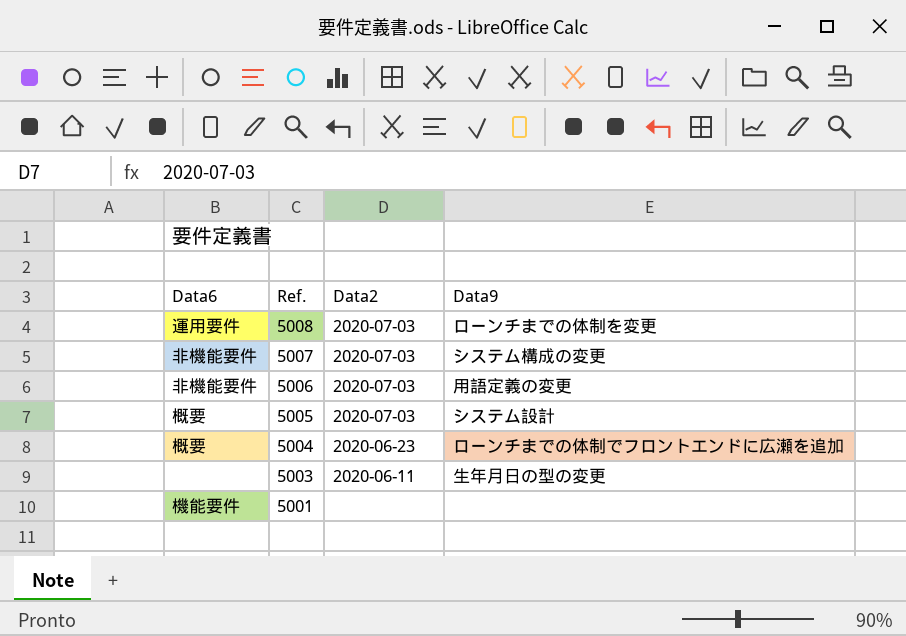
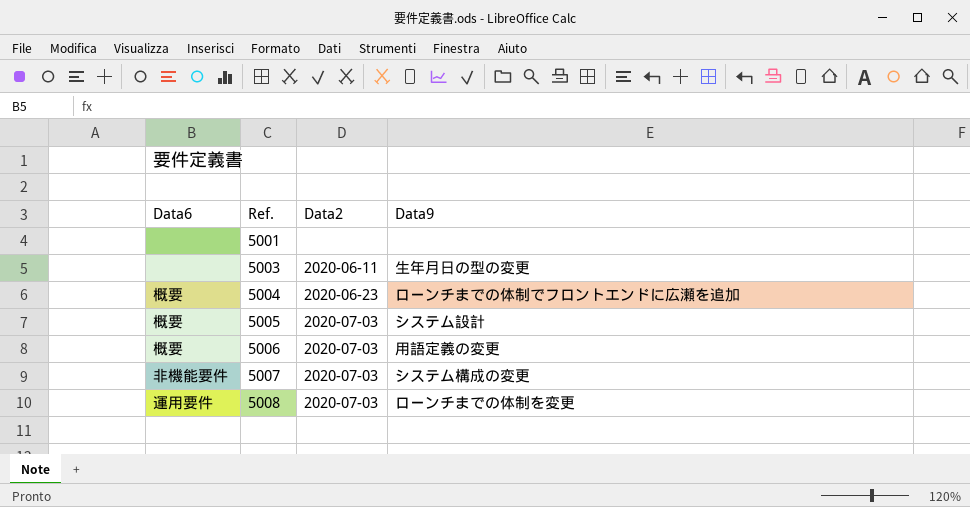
row order: Ref. descending -> Ref. ascending
5001 | Data6: 機能要件 -> none
5006 | Data6: 非機能要件 -> 概要

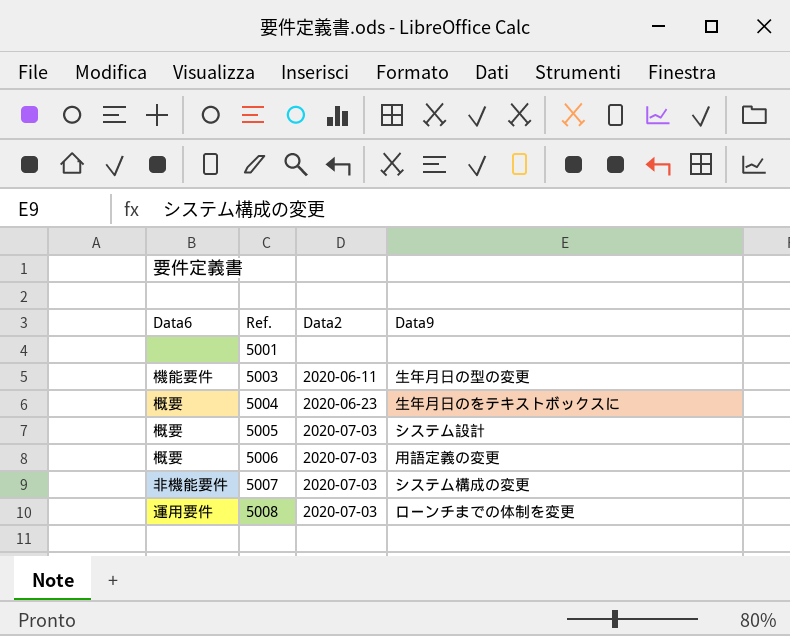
5003 | Data6: none -> 機能要件
5004 | Data9: ローンチまでの体制でフロントエンドに広瀬を追加 -> 生年月日のをテキストボックスに

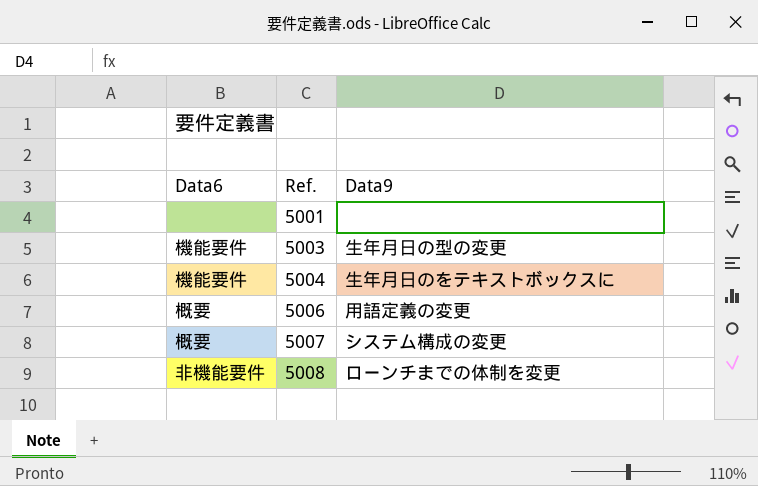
column Data2 | position: 3 -> none
row 5005: 概要 | 2020-07-03 | システム設計 -> none
5004 | Data6: 概要 -> 機能要件
5007 | Data6: 非機能要件 -> 概要
5008 | Data6: 運用要件 -> 非機能要件

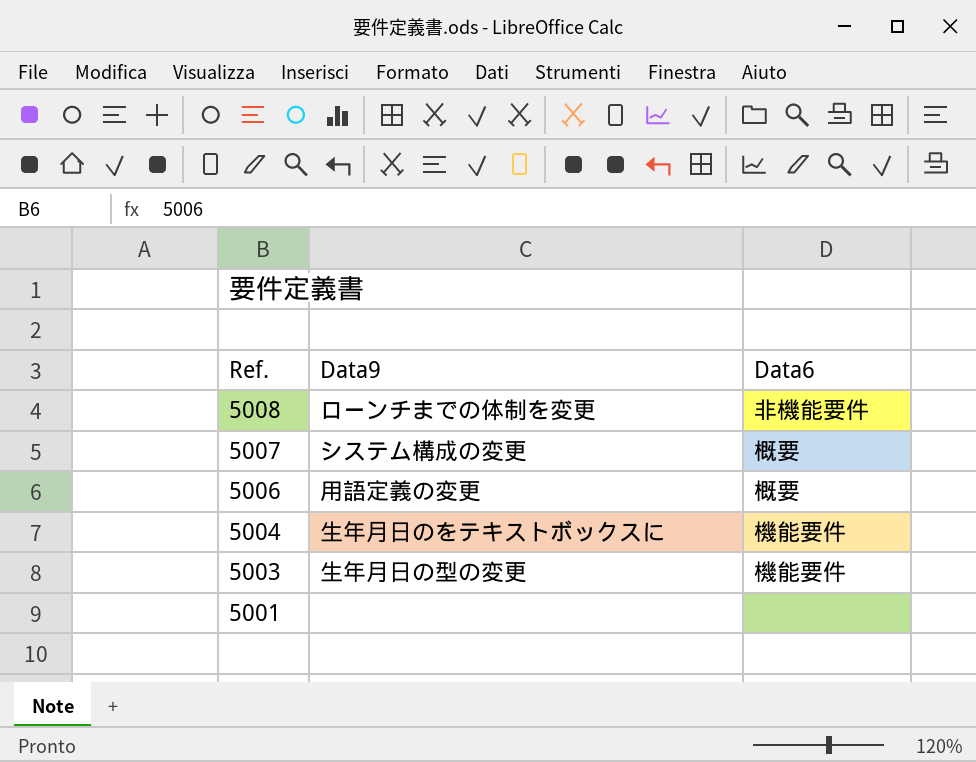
row order: Ref. ascending -> Ref. descending
column Data6 | position: 1 -> 3

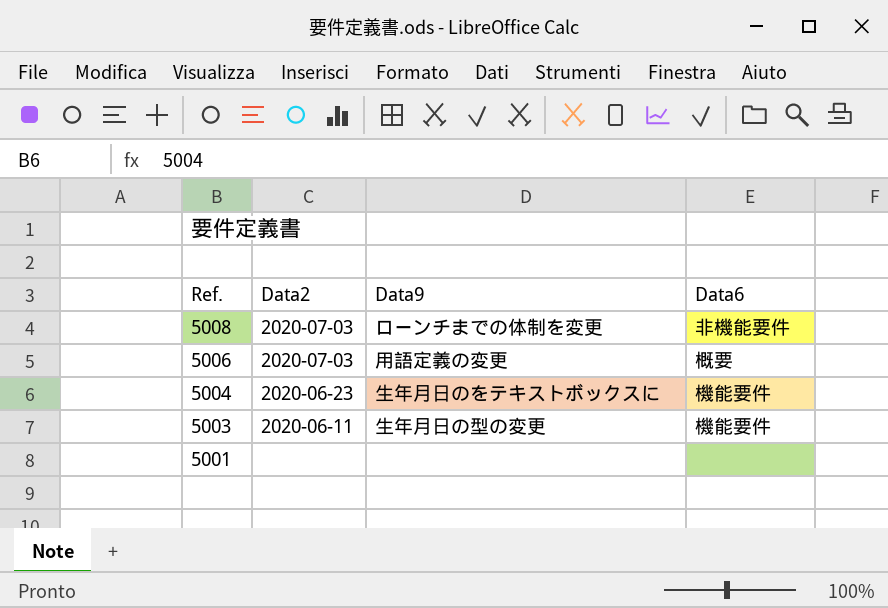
column Data2 | position: none -> 2
row 5007: システム構成の変更 | 概要 -> none

